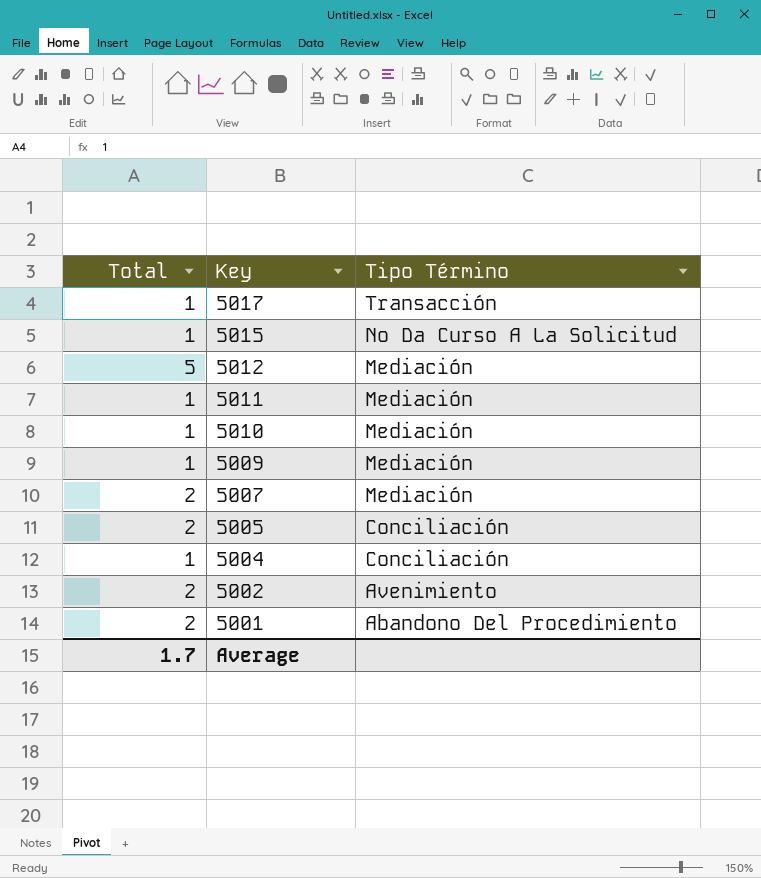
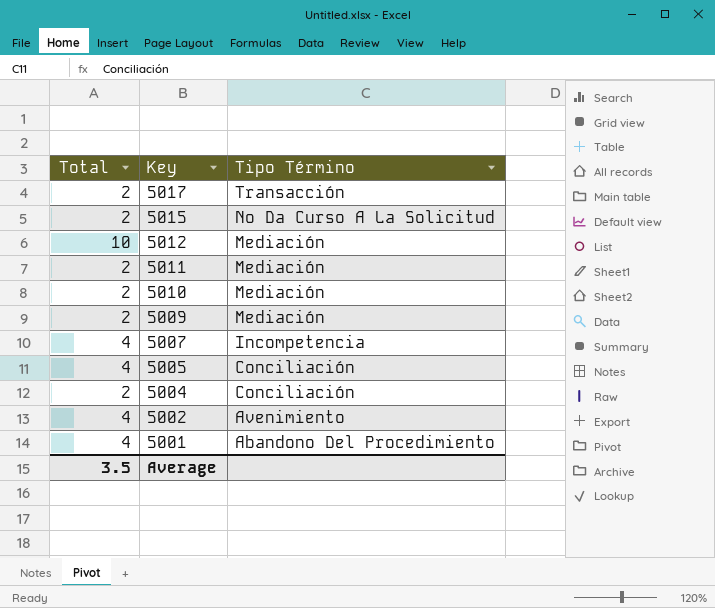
5017 | Total: 1 -> 2
5015 | Total: 1 -> 2
5012 | Total: 5 -> 10
5011 | Total: 1 -> 2
5010 | Total: 1 -> 2
5009 | Total: 1 -> 2
5007 | Total: 2 -> 4
5007 | Tipo Término: Mediación -> Incompetencia
5005 | Total: 2 -> 4
5004 | Total: 1 -> 2
5002 | Total: 2 -> 4
5001 | Total: 2 -> 4
Average | Total: 1.7 -> 3.5

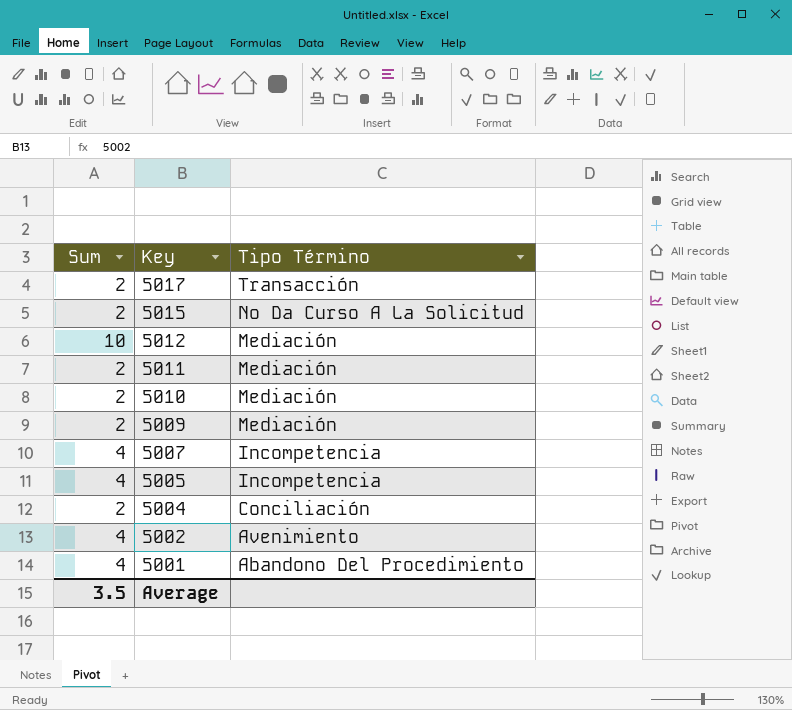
column name: Total -> Sum
5005 | Tipo Término: Conciliación -> Incompetencia

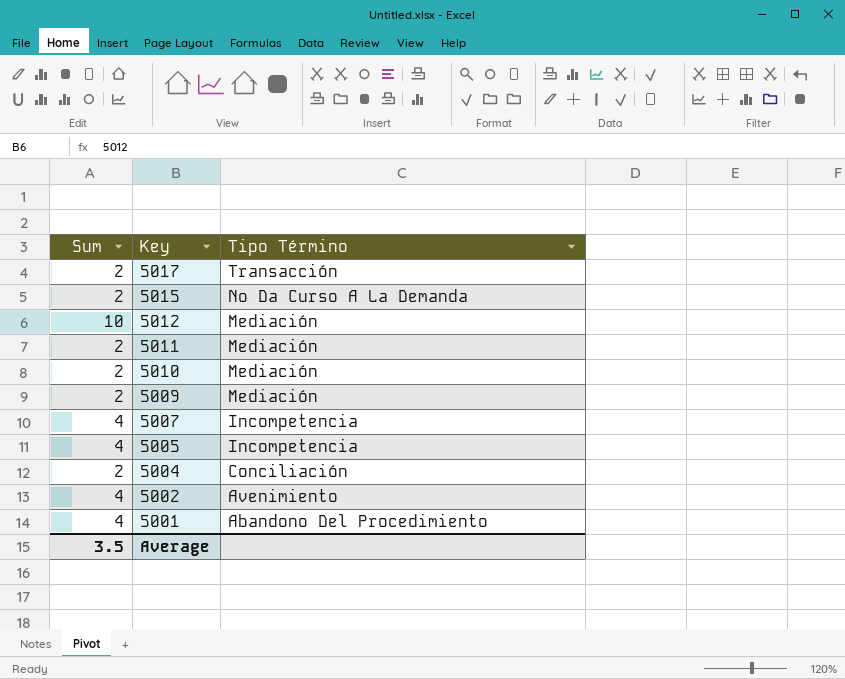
5015 | Tipo Término: No Da Curso A La Solicitud -> No Da Curso A La Demanda

